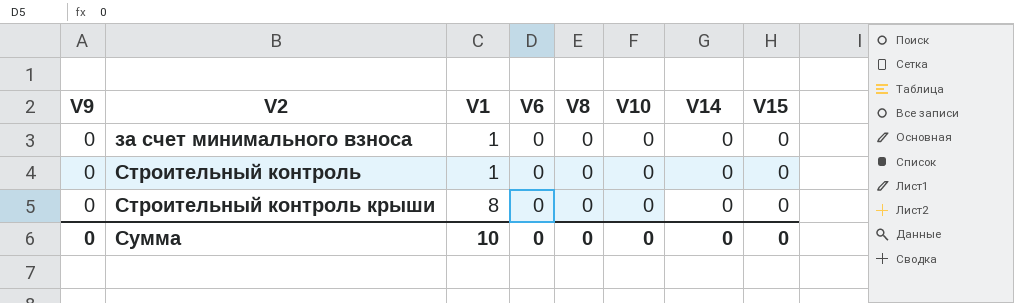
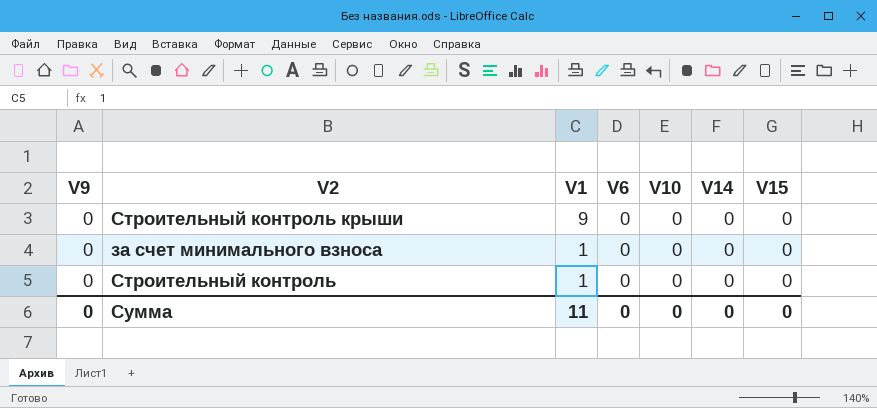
row order: V2 ascending -> V1 descending
column V8 | position: 5 -> none
Строительный контроль крыши | V1: 8 -> 9
Сумма | V1: 10 -> 11

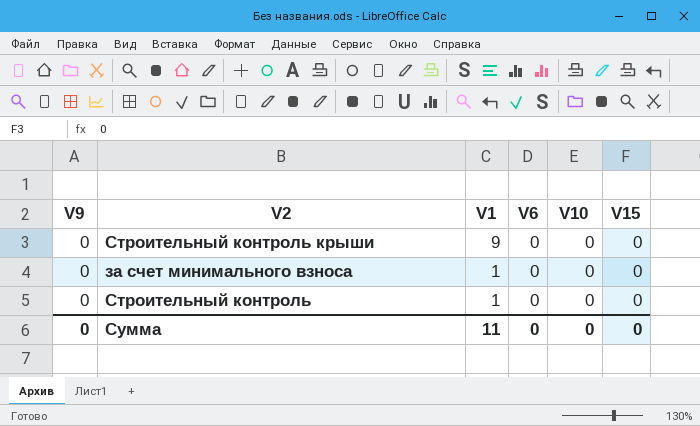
column V14 | position: 6 -> none

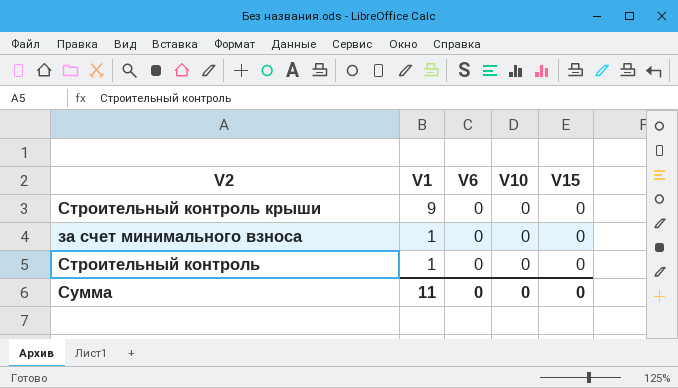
column V9 | position: 1 -> none

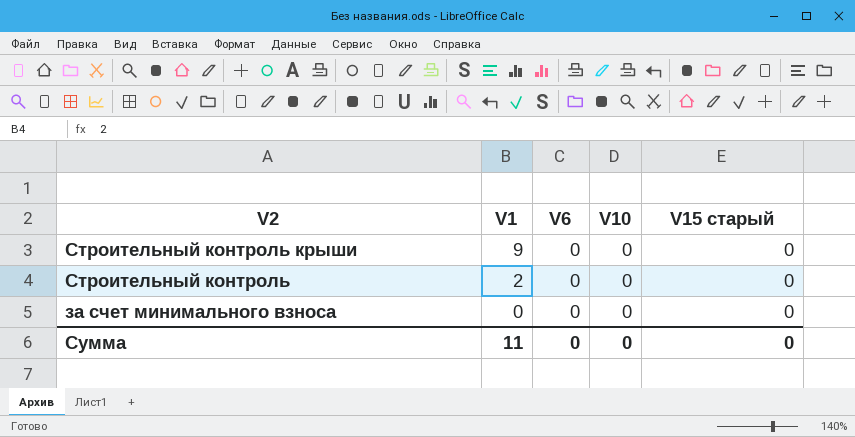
row order: V1 descending -> V2 descending
column name: V15 -> V15 старый
Строительный контроль | V1: 1 -> 2
за счет минимального взноса | V1: 1 -> 0

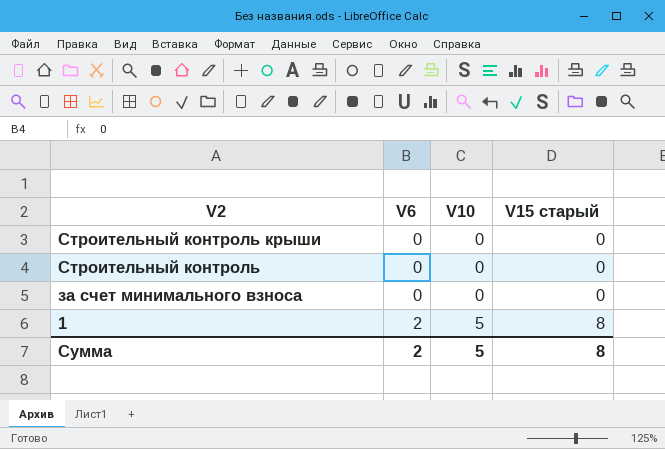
column V1 | position: 2 -> none
row 1: none -> 2 | 5 | 8
Сумма | V6: 0 -> 2
Сумма | V10: 0 -> 5
Сумма | V15 старый: 0 -> 8

